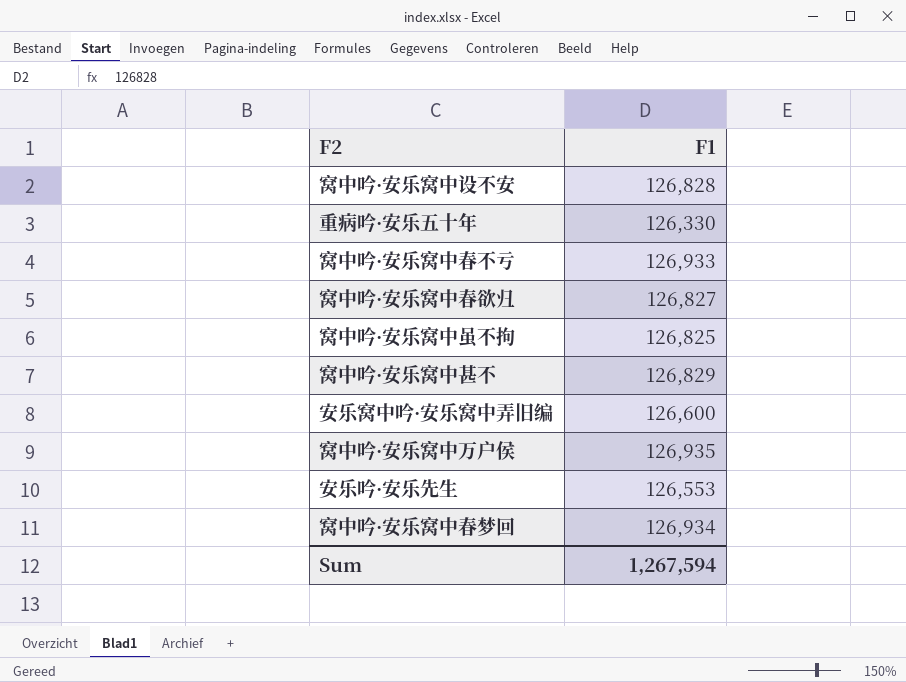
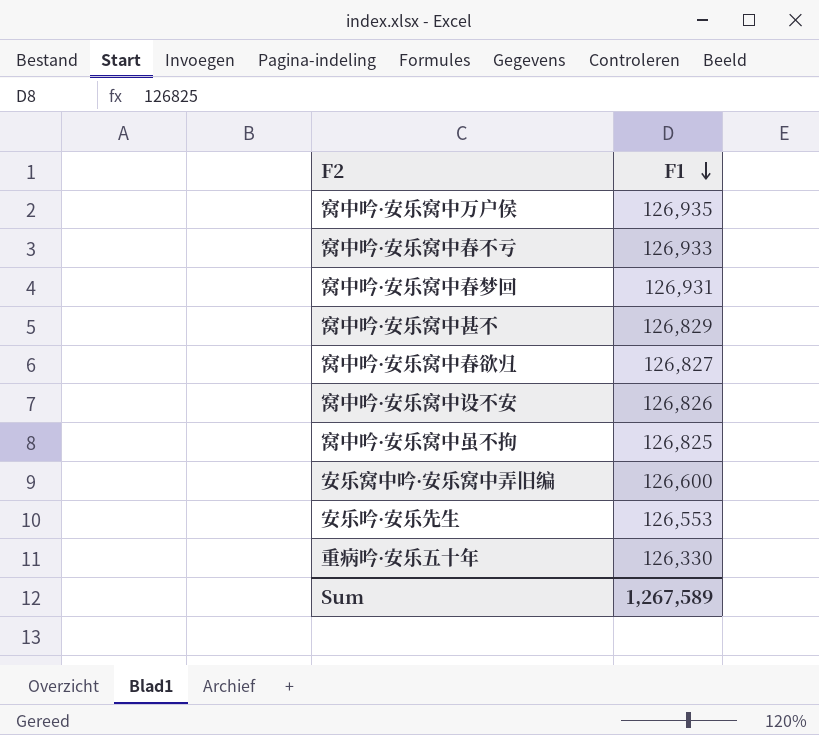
row order: none -> F1 descending
窝中吟·安乐窝中春梦回 | F1: 126,934 -> 126,931
窝中吟·安乐窝中设不安 | F1: 126,828 -> 126,826
Sum | F1: 1,267,594 -> 1,267,589

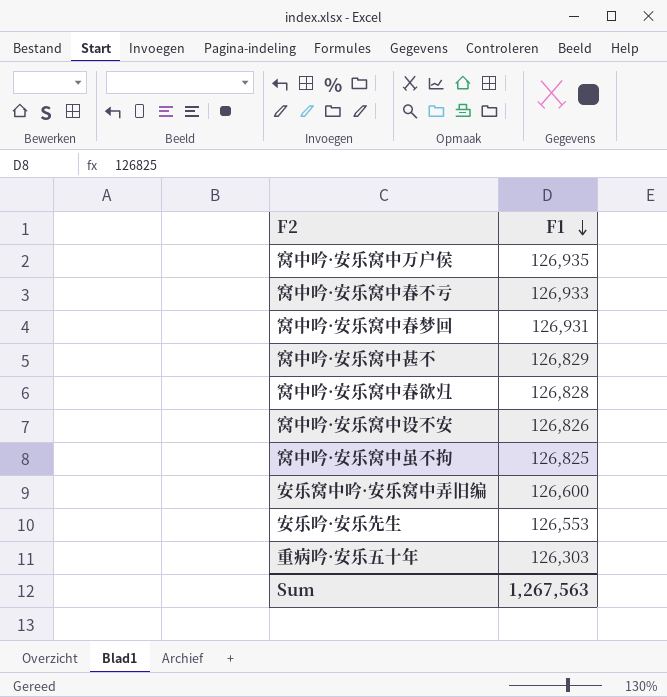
窝中吟·安乐窝中春欲归 | F1: 126,827 -> 126,828
重病吟·安乐五十年 | F1: 126,330 -> 126,303
Sum | F1: 1,267,589 -> 1,267,563

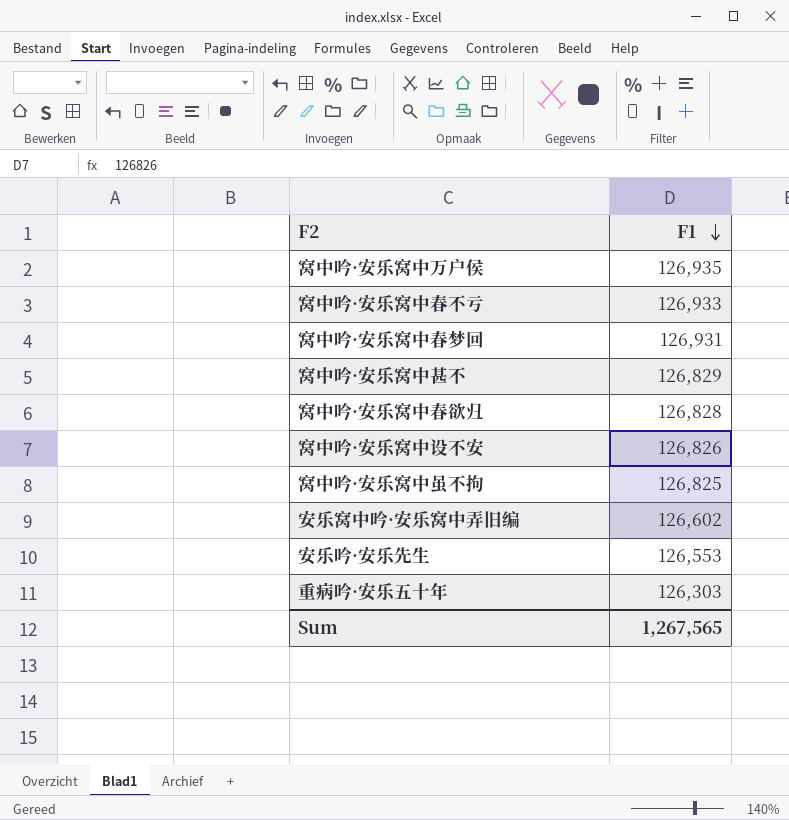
安乐窝中吟·安乐窝中弄旧编 | F1: 126,600 -> 126,602
Sum | F1: 1,267,563 -> 1,267,565

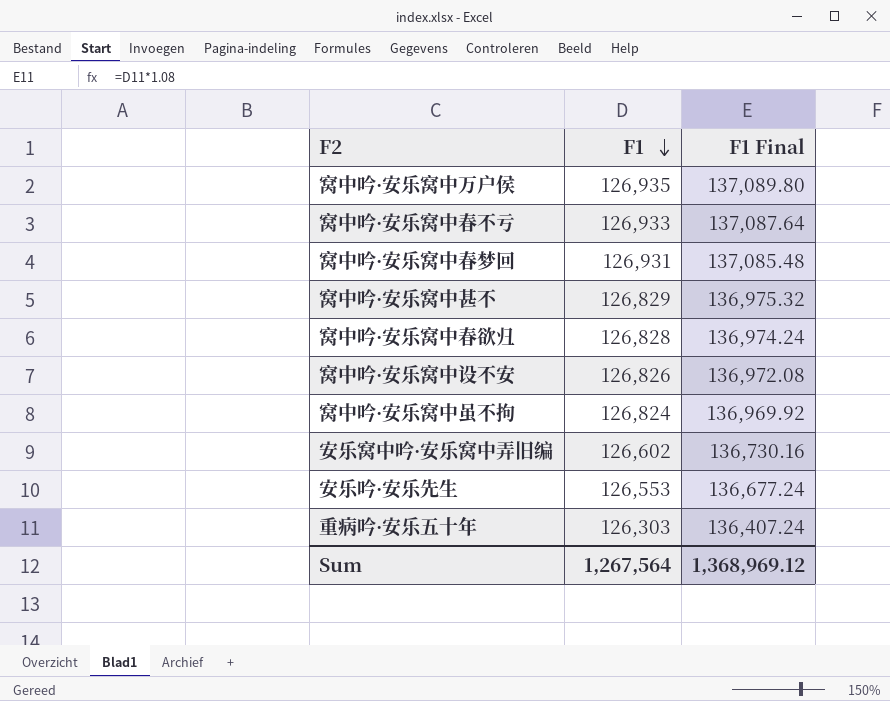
column F1 Final | formula: none -> [F1] * 1.08
窝中吟·安乐窝中虽不拘 | F1: 126,825 -> 126,824
Sum | F1: 1,267,565 -> 1,267,564

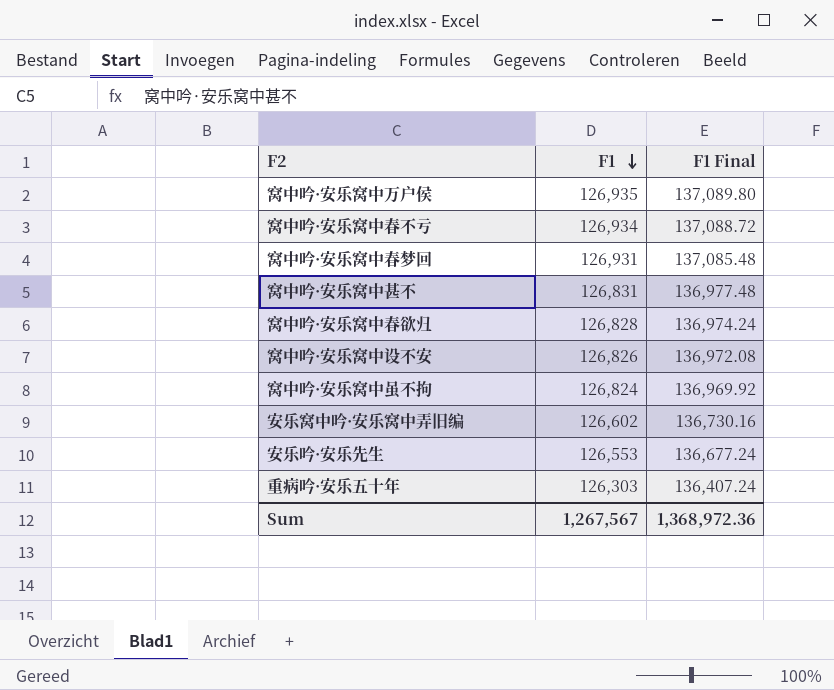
窝中吟·安乐窝中春不亏 | F1: 126,933 -> 126,934
窝中吟·安乐窝中春不亏 | F1 Final: 137,087.64 -> 137,088.72
窝中吟·安乐窝中甚不 | F1: 126,829 -> 126,831
窝中吟·安乐窝中甚不 | F1 Final: 136,975.32 -> 136,977.48
Sum | F1: 1,267,564 -> 1,267,567
Sum | F1 Final: 1,368,969.12 -> 1,368,972.36

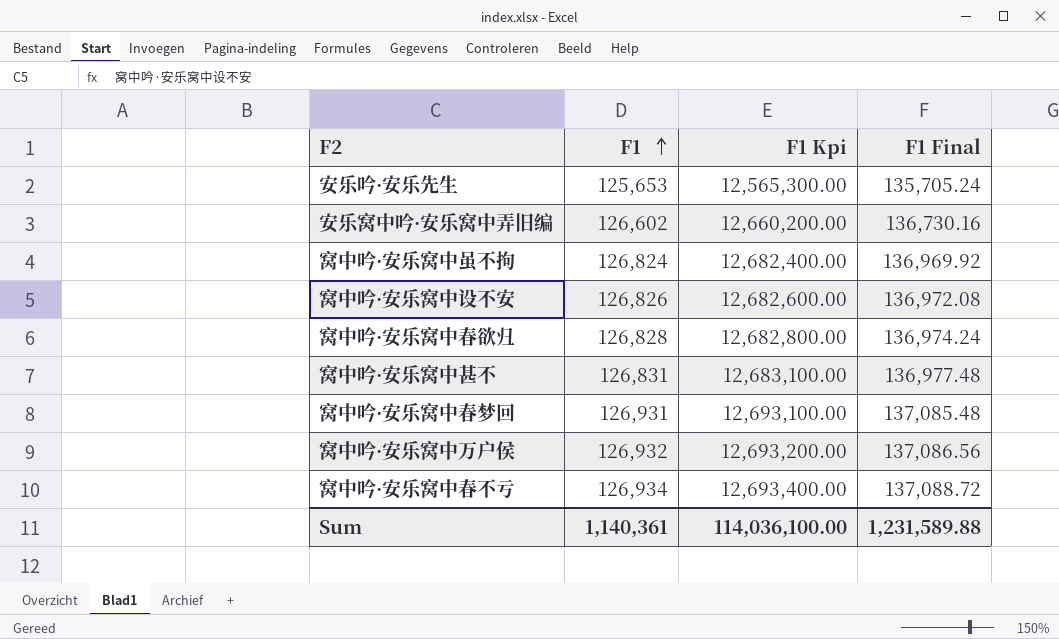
row order: F1 descending -> F1 ascending
column F1 Kpi | formula: none -> [F1] * 100
row 重病吟·安乐五十年: 126,303 | 136,407.24 -> none
安乐吟·安乐先生 | F1: 126,553 -> 125,653
安乐吟·安乐先生 | F1 Final: 136,677.24 -> 135,705.24
窝中吟·安乐窝中万户侯 | F1: 126,935 -> 126,932
窝中吟·安乐窝中万户侯 | F1 Final: 137,089.80 -> 137,086.56
Sum | F1: 1,267,567 -> 1,140,361
Sum | F1 Final: 1,368,972.36 -> 1,231,589.88

